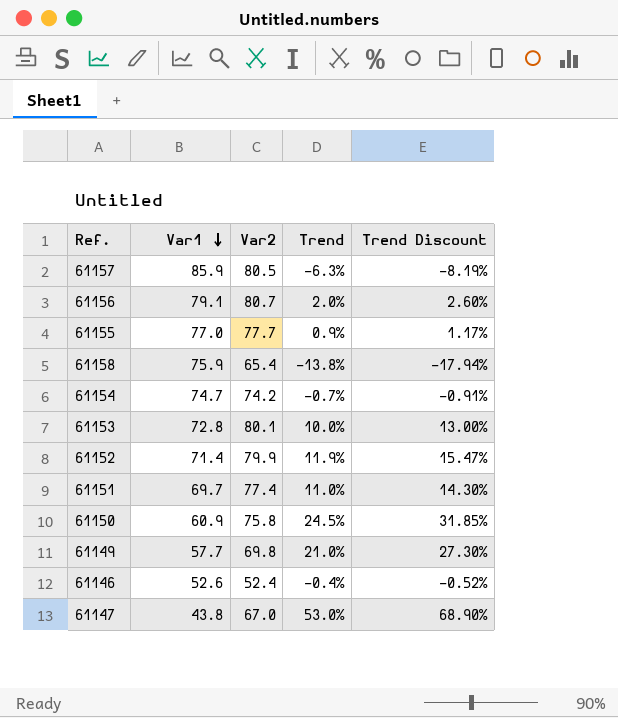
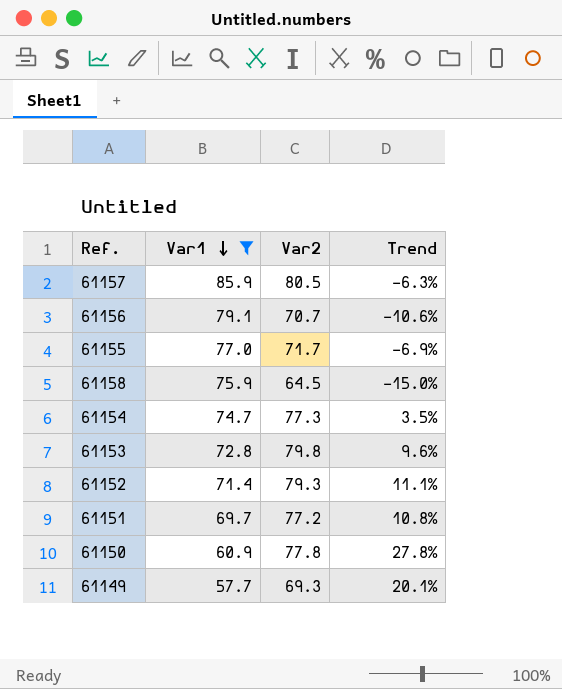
filter: none -> Var1 >= 57.7
column Trend Discount | formula: [Trend] * 1.3 -> none
61156 | Var2: 80.7 -> 70.7
61156 | Trend: 2.0% -> -10.6%
61155 | Var2: 77.7 -> 71.7
61155 | Trend: 0.9% -> -6.9%
61158 | Var2: 65.4 -> 64.5
61158 | Trend: -13.8% -> -15.0%
61154 | Var2: 74.2 -> 77.3
61154 | Trend: -0.7% -> 3.5%
61153 | Var2: 80.1 -> 79.8
61153 | Trend: 10.0% -> 9.6%
61152 | Var2: 79.9 -> 79.3
61152 | Trend: 11.9% -> 11.1%
61151 | Var2: 77.4 -> 77.2
61151 | Trend: 11.0% -> 10.8%
61150 | Var2: 75.8 -> 77.8
61150 | Trend: 24.5% -> 27.8%
61149 | Var2: 69.8 -> 69.3
61149 | Trend: 21.0% -> 20.1%

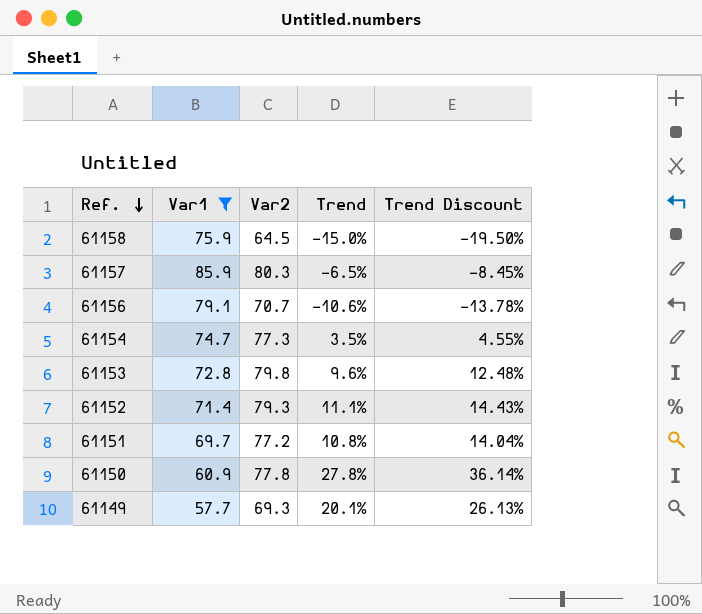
row order: Var1 descending -> Ref. descending
column Trend Discount | formula: none -> [Trend] * 1.3
row 61155: 77.0 | 71.7 | -6.9% -> none
61157 | Var2: 80.5 -> 80.3
61157 | Trend: -6.3% -> -6.5%

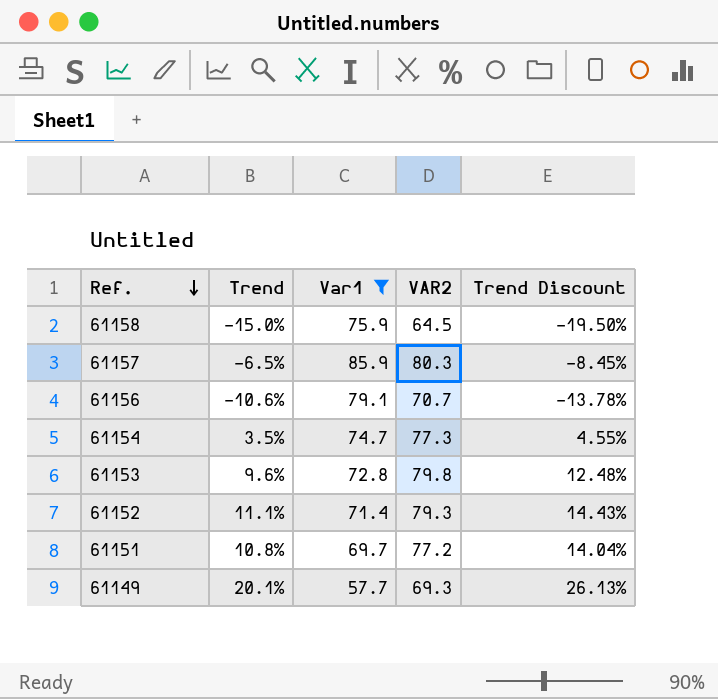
column Trend | position: 4 -> 2
column name: Var2 -> VAR2
row 61150: 60.9 | 77.8 | 27.8% | 36.14% -> none

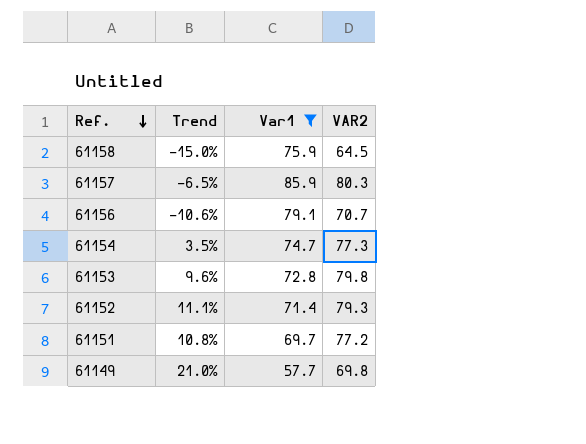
column Trend Discount | formula: [Trend] * 1.3 -> none
61149 | Trend: 20.1% -> 21.0%
61149 | VAR2: 69.3 -> 69.8

